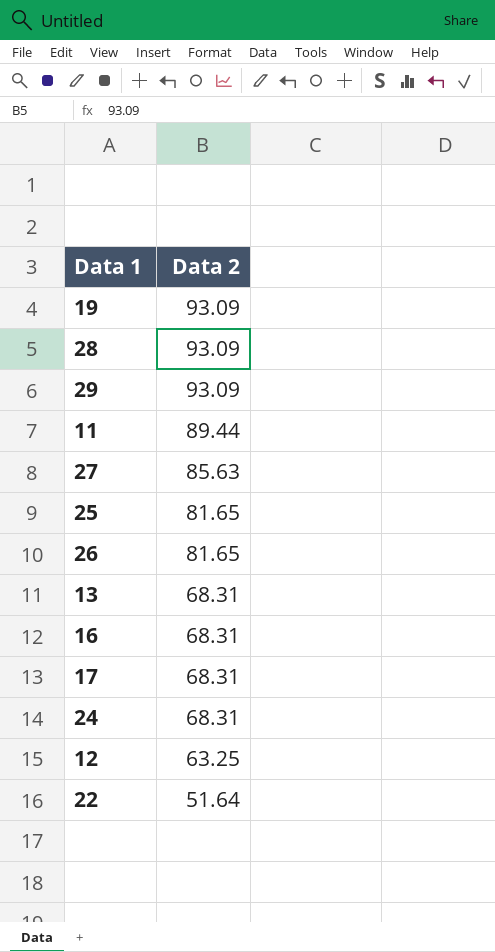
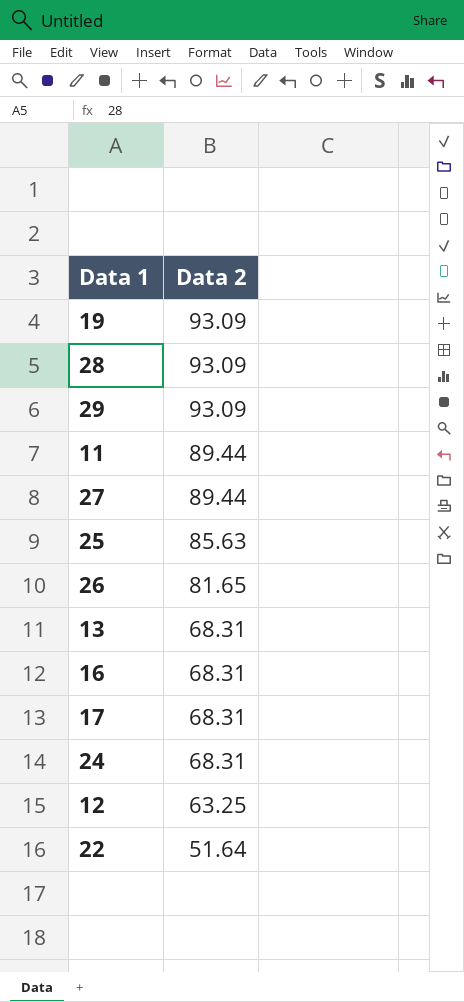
27 | Data 2: 85.63 -> 89.44
25 | Data 2: 81.65 -> 85.63

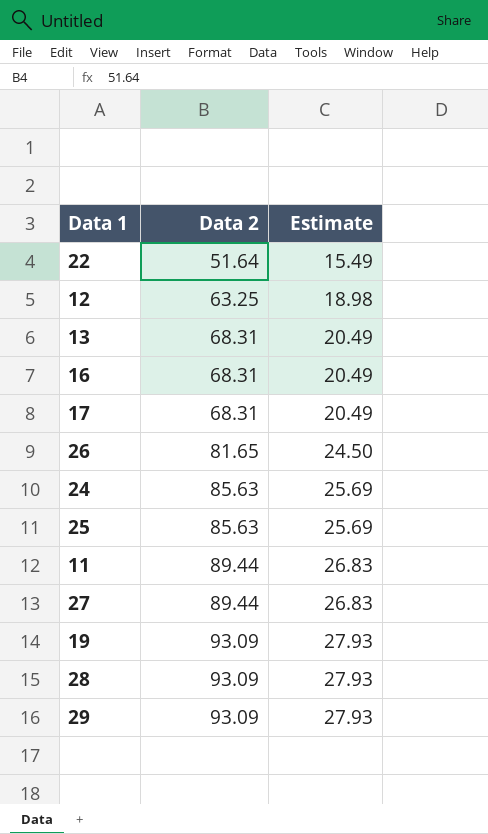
row order: Data 2 descending -> Data 2 ascending
column Estimate | formula: none -> [Data 2] * 0.3
24 | Data 2: 68.31 -> 85.63

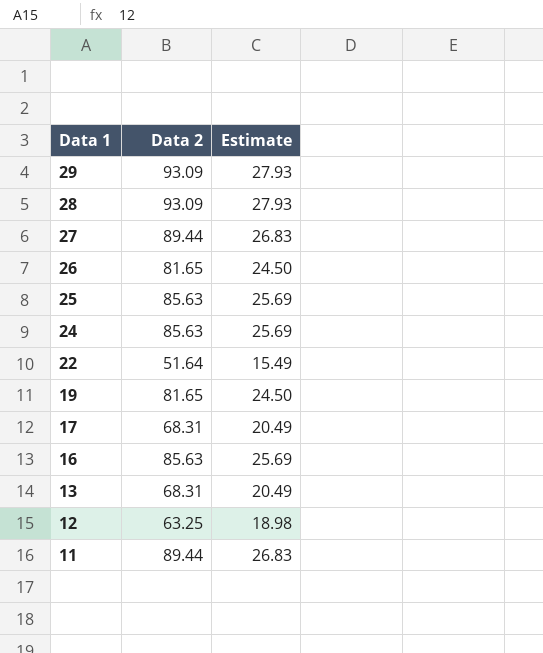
row order: Data 2 ascending -> Data 1 descending
19 | Data 2: 93.09 -> 81.65
19 | Estimate: 27.93 -> 24.50
16 | Data 2: 68.31 -> 85.63
16 | Estimate: 20.49 -> 25.69

